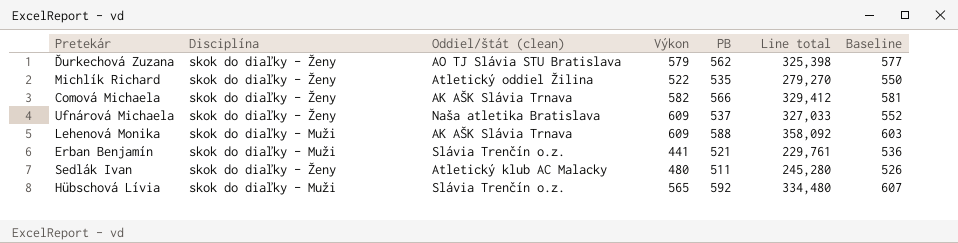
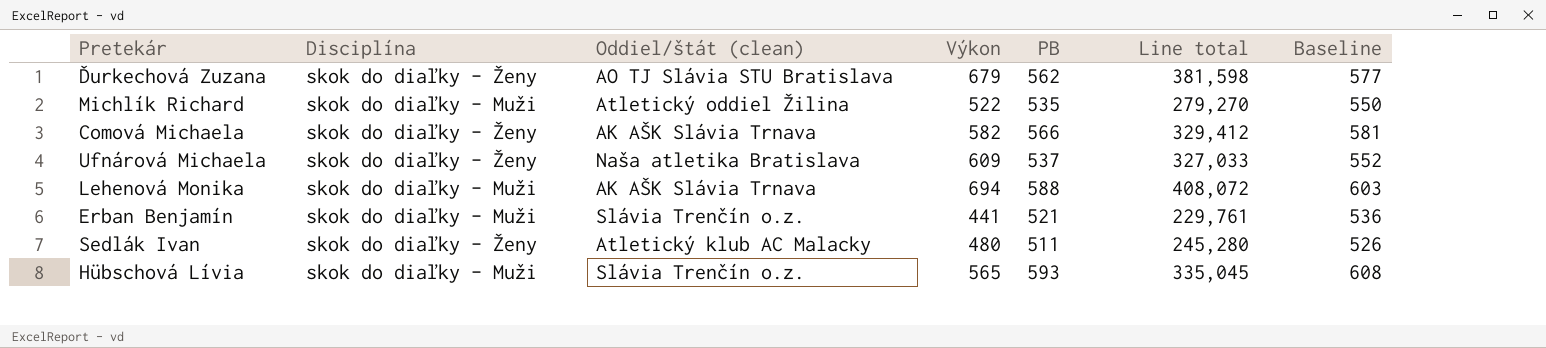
Ďurkechová Zuzana | Výkon: 579 -> 679
Ďurkechová Zuzana | Line total: 325,398 -> 381,598
Michlík Richard | Disciplína: skok do diaľky - Ženy -> skok do diaľky - Muži
Lehenová Monika | Výkon: 609 -> 694
Lehenová Monika | Line total: 358,092 -> 408,072
Hübschová Lívia | PB: 592 -> 593
Hübschová Lívia | Line total: 334,480 -> 335,045
Hübschová Lívia | Baseline: 607 -> 608

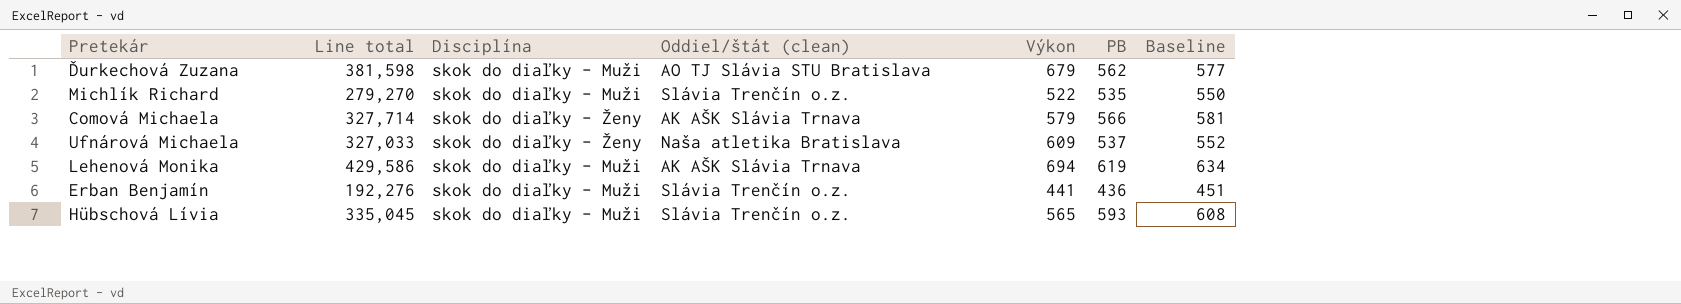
column Line total | position: 6 -> 2
row Sedlák Ivan: skok do diaľky - Ženy | Atletický klub AC Malacky | 480 | 511 | 245,280 | 526 -> none
Ďurkechová Zuzana | Disciplína: skok do diaľky - Ženy -> skok do diaľky - Muži
Michlík Richard | Oddiel/štát (clean): Atletický oddiel Žilina -> Slávia Trenčín o.z.
Comová Michaela | Line total: 329,412 -> 327,714
Comová Michaela | Výkon: 582 -> 579
Lehenová Monika | Line total: 408,072 -> 429,586
Lehenová Monika | PB: 588 -> 619
Lehenová Monika | Baseline: 603 -> 634
Erban Benjamín | Line total: 229,761 -> 192,276
Erban Benjamín | PB: 521 -> 436
Erban Benjamín | Baseline: 536 -> 451

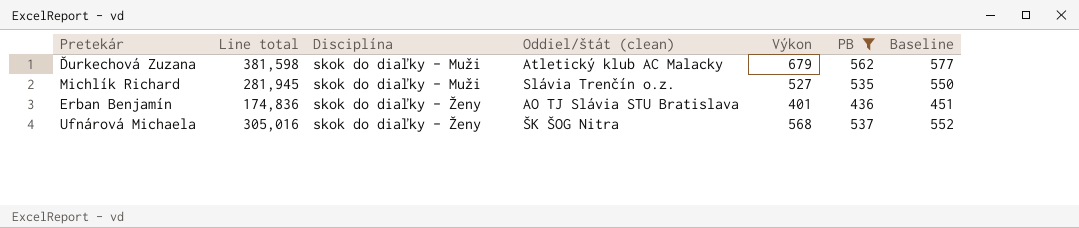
filter: none -> PB <= 562
row order: none -> Disciplína ascending
Ďurkechová Zuzana | Oddiel/štát (clean): AO TJ Slávia STU Bratislava -> Atletický klub AC Malacky
Michlík Richard | Line total: 279,270 -> 281,945
Michlík Richard | Výkon: 522 -> 527
Erban Benjamín | Line total: 192,276 -> 174,836
Erban Benjamín | Disciplína: skok do diaľky - Muži -> skok do diaľky - Ženy
Erban Benjamín | Oddiel/štát (clean): Slávia Trenčín o.z. -> AO TJ Slávia STU Bratislava
Erban Benjamín | Výkon: 441 -> 401
Ufnárová Michaela | Line total: 327,033 -> 305,016
Ufnárová Michaela | Oddiel/štát (clean): Naša atletika Bratislava -> ŠK ŠOG Nitra
Ufnárová Michaela | Výkon: 609 -> 568

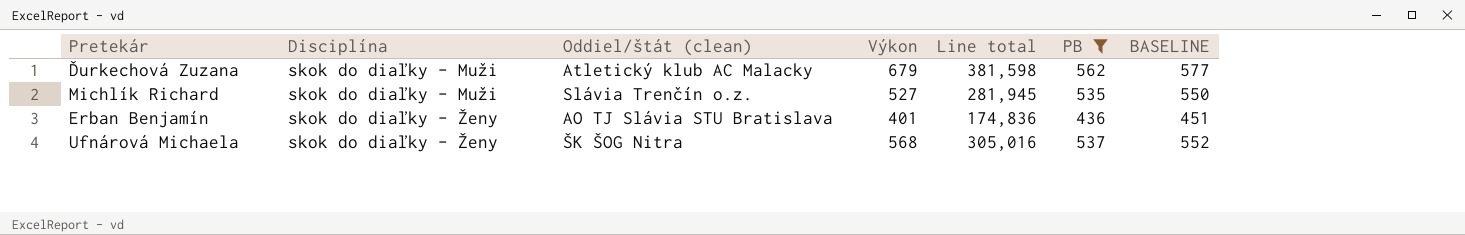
column Line total | position: 2 -> 5
column name: Baseline -> BASELINE

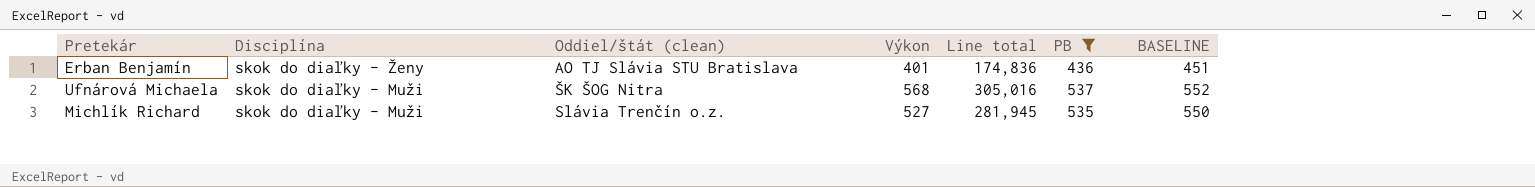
row order: Disciplína ascending -> Disciplína descending
row Ďurkechová Zuzana: skok do diaľky - Muži | Atletický klub AC Malacky | 679 | 381,598 | 562 | 577 -> none
Ufnárová Michaela | Disciplína: skok do diaľky - Ženy -> skok do diaľky - Muži

